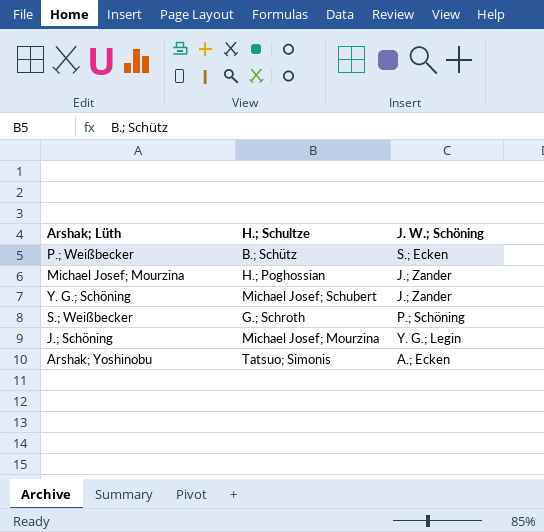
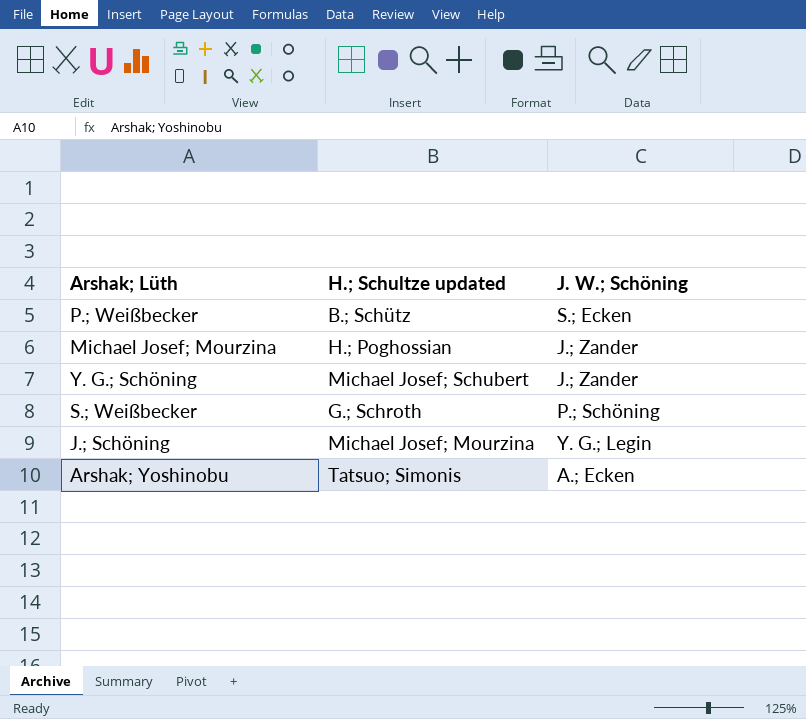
column name: H.; Schultze -> H.; Schultze updated

